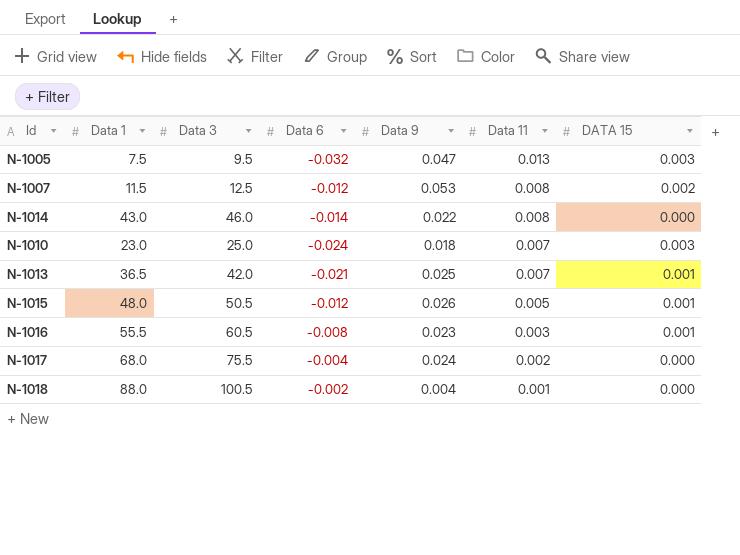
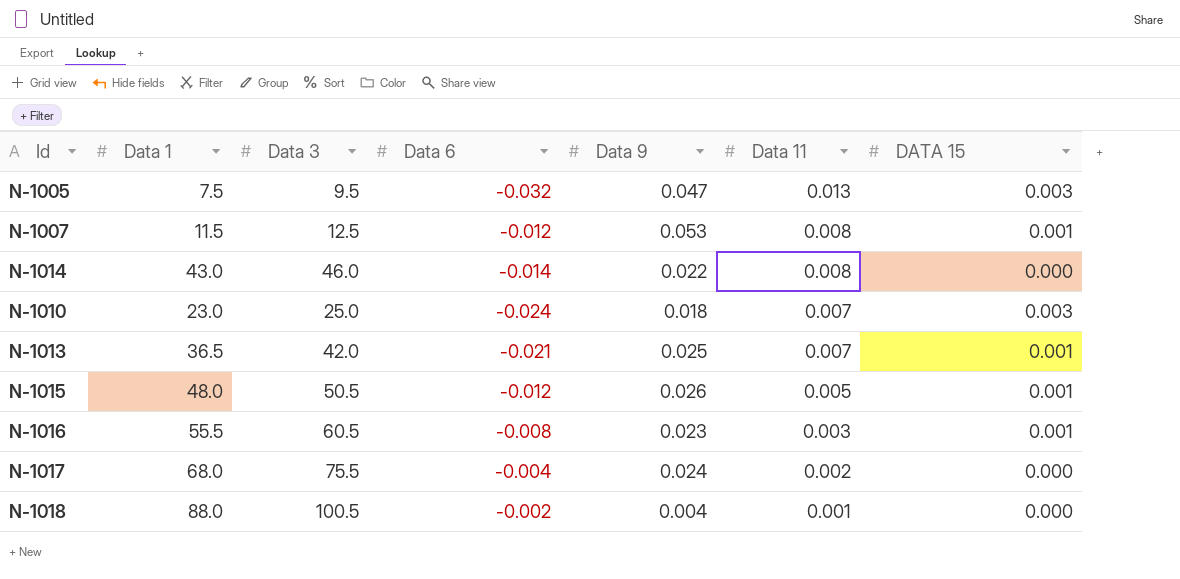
N-1007 | DATA 15: 0.002 -> 0.001

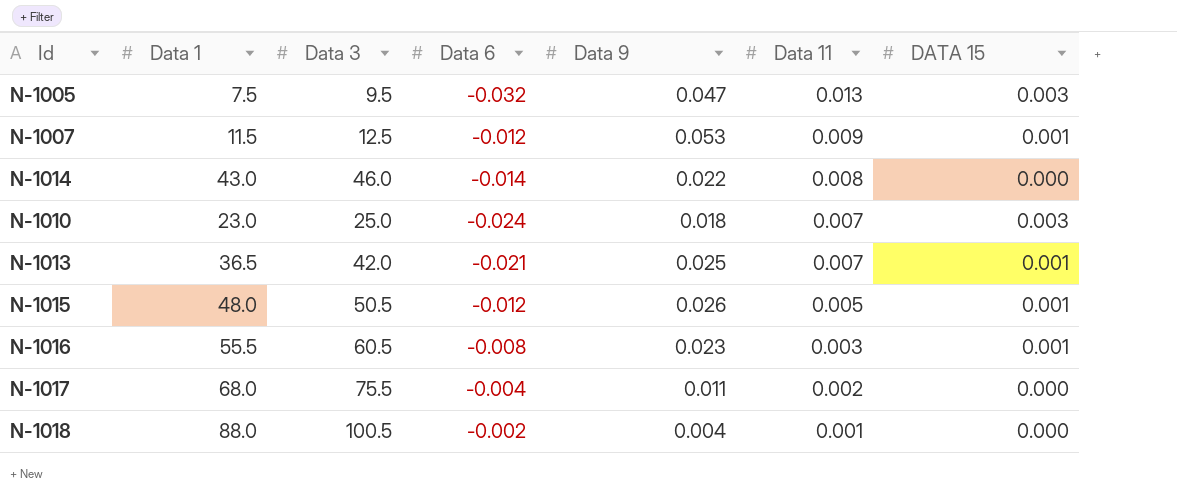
N-1007 | Data 11: 0.008 -> 0.009
N-1017 | Data 9: 0.024 -> 0.011

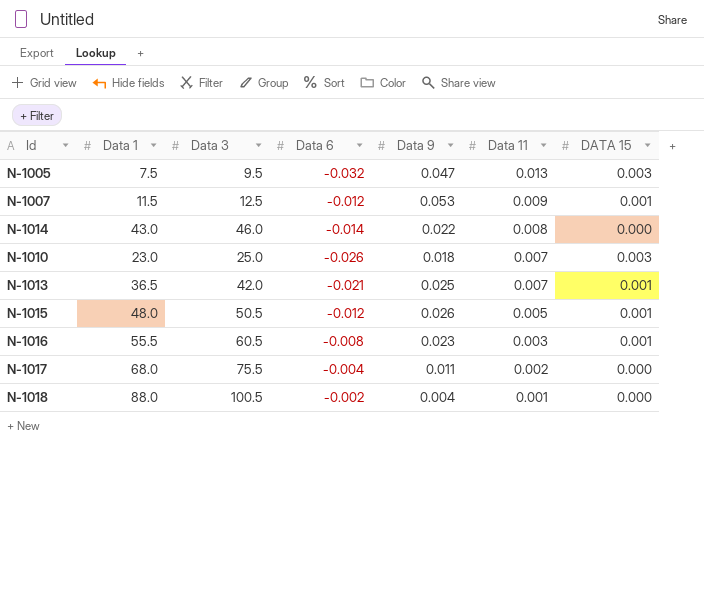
N-1010 | Data 6: -0.024 -> -0.026

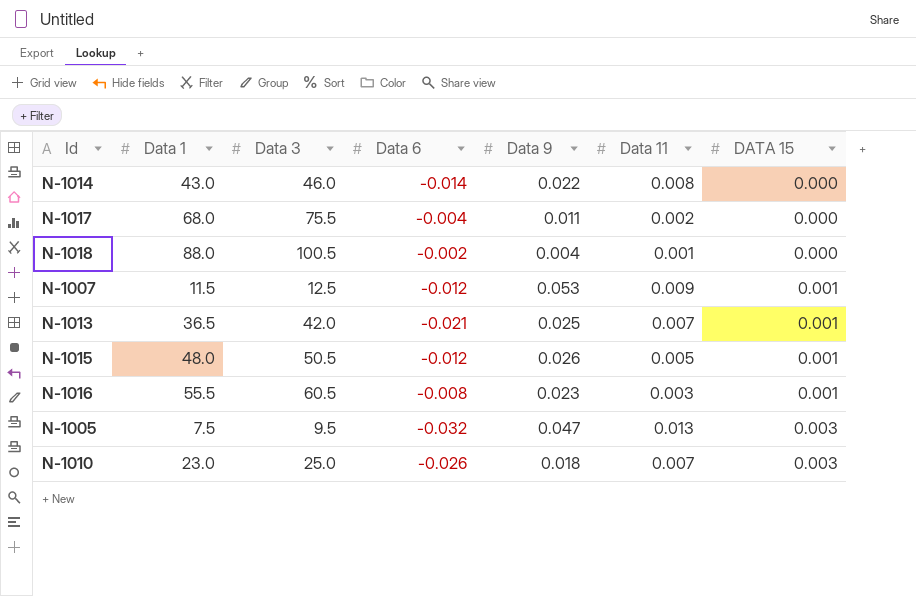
row order: Data 11 descending -> DATA 15 ascending

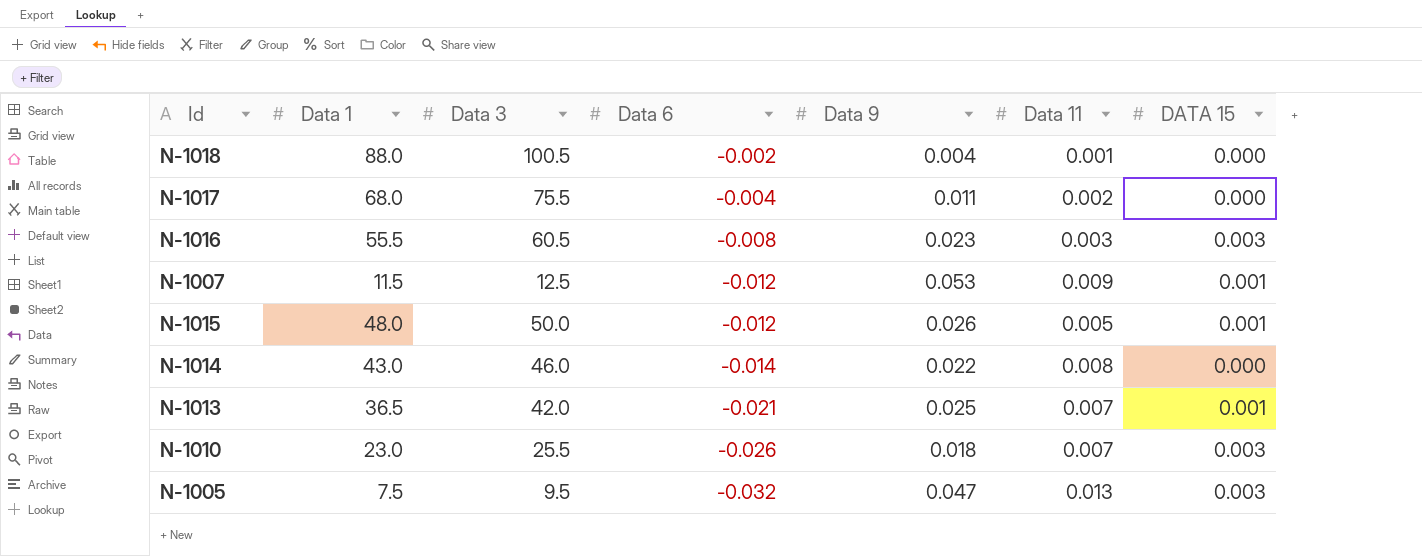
row order: DATA 15 ascending -> Data 6 descending
N-1016 | DATA 15: 0.001 -> 0.003
N-1015 | Data 3: 50.5 -> 50.0
N-1010 | Data 3: 25.0 -> 25.5

